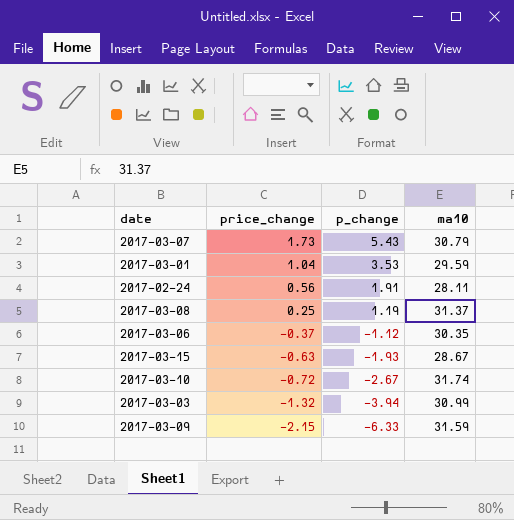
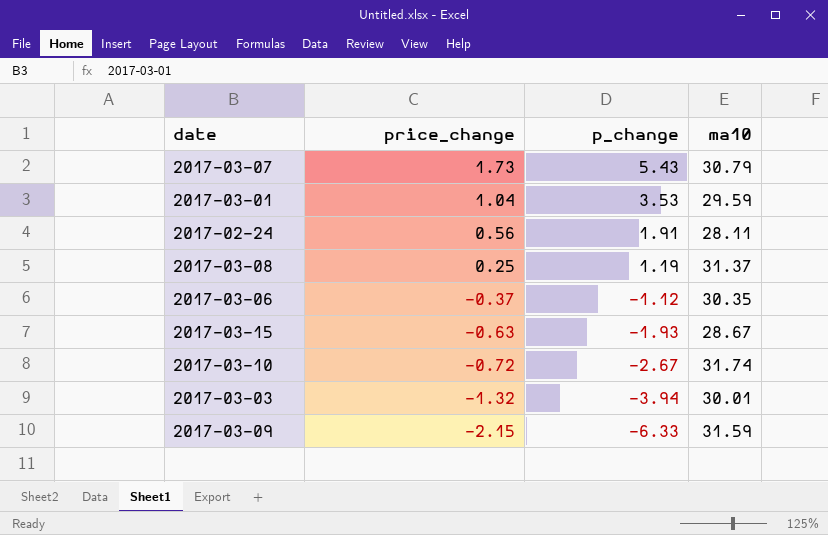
2017-03-03 | ma10: 30.99 -> 30.01

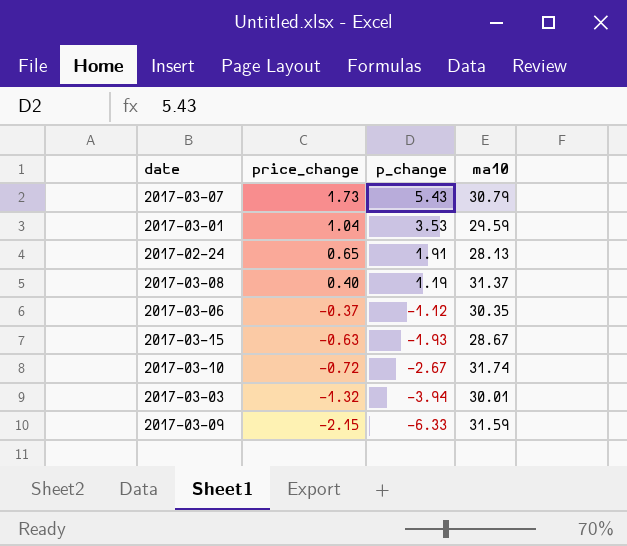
2017-02-24 | price_change: 0.56 -> 0.65
2017-02-24 | ma10: 28.11 -> 28.13
2017-03-08 | price_change: 0.25 -> 0.40

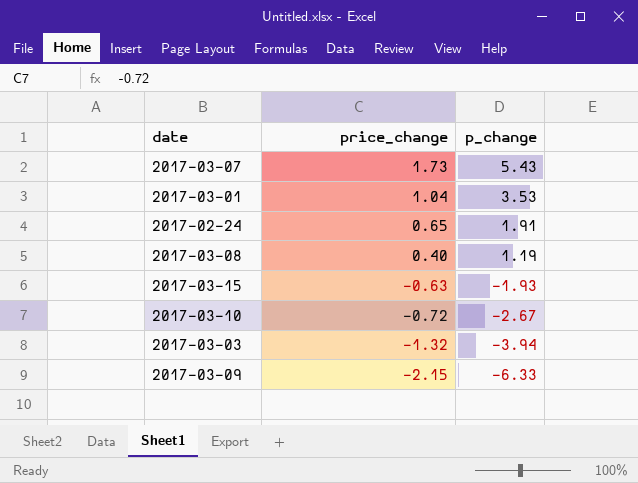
column ma10 | position: 4 -> none
row 2017-03-06: -0.37 | -1.12 | 30.35 -> none

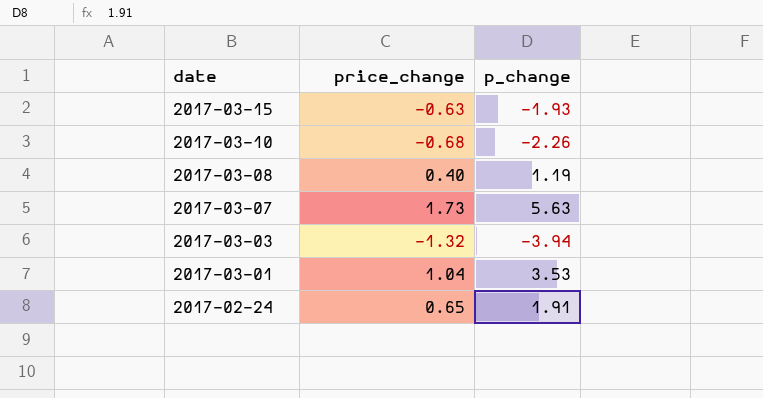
row order: price_change descending -> date descending
row 2017-03-09: -2.15 | -6.33 -> none
2017-03-10 | price_change: -0.72 -> -0.68
2017-03-10 | p_change: -2.67 -> -2.26
2017-03-07 | p_change: 5.43 -> 5.63

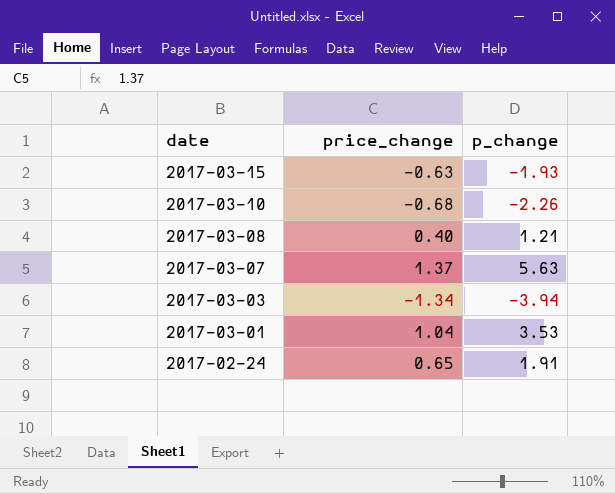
2017-03-08 | p_change: 1.19 -> 1.21
2017-03-07 | price_change: 1.73 -> 1.37
2017-03-03 | price_change: -1.32 -> -1.34

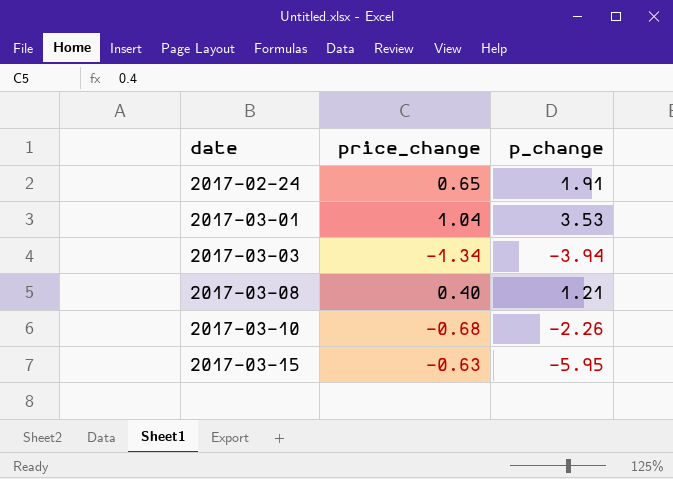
row order: date descending -> date ascending
row 2017-03-07: 1.37 | 5.63 -> none
2017-03-15 | p_change: -1.93 -> -5.95

